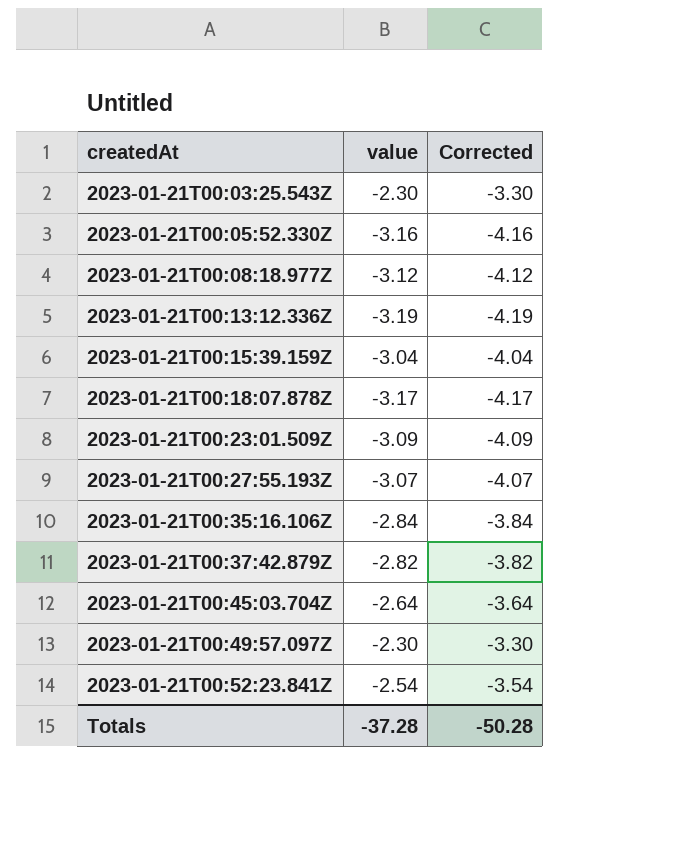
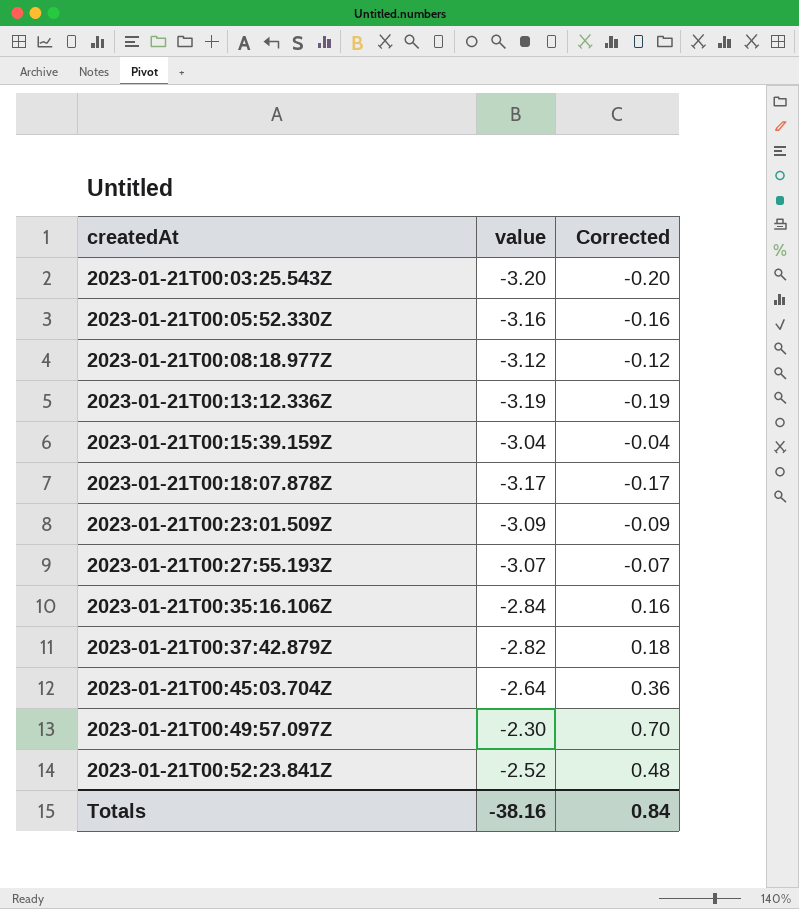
column Corrected | formula: [value] - 1 -> [value] + 3
2023-01-21T00:03:25.543Z | value: -2.30 -> -3.20
2023-01-21T00:52:23.841Z | value: -2.54 -> -2.52
Totals | value: -37.28 -> -38.16
Totals | Corrected: -50.28 -> 0.84

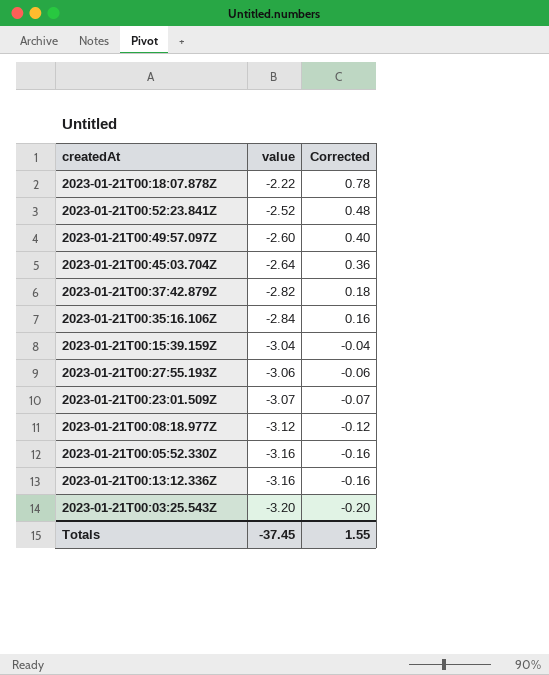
row order: createdAt ascending -> value descending
2023-01-21T00:18:07.878Z | value: -3.17 -> -2.22
2023-01-21T00:18:07.878Z | Corrected: -0.17 -> 0.78
2023-01-21T00:49:57.097Z | value: -2.30 -> -2.60
2023-01-21T00:49:57.097Z | Corrected: 0.70 -> 0.40
2023-01-21T00:27:55.193Z | value: -3.07 -> -3.06
2023-01-21T00:27:55.193Z | Corrected: -0.07 -> -0.06
2023-01-21T00:23:01.509Z | value: -3.09 -> -3.07
2023-01-21T00:23:01.509Z | Corrected: -0.09 -> -0.07
2023-01-21T00:13:12.336Z | value: -3.19 -> -3.16
2023-01-21T00:13:12.336Z | Corrected: -0.19 -> -0.16
Totals | value: -38.16 -> -37.45
Totals | Corrected: 0.84 -> 1.55

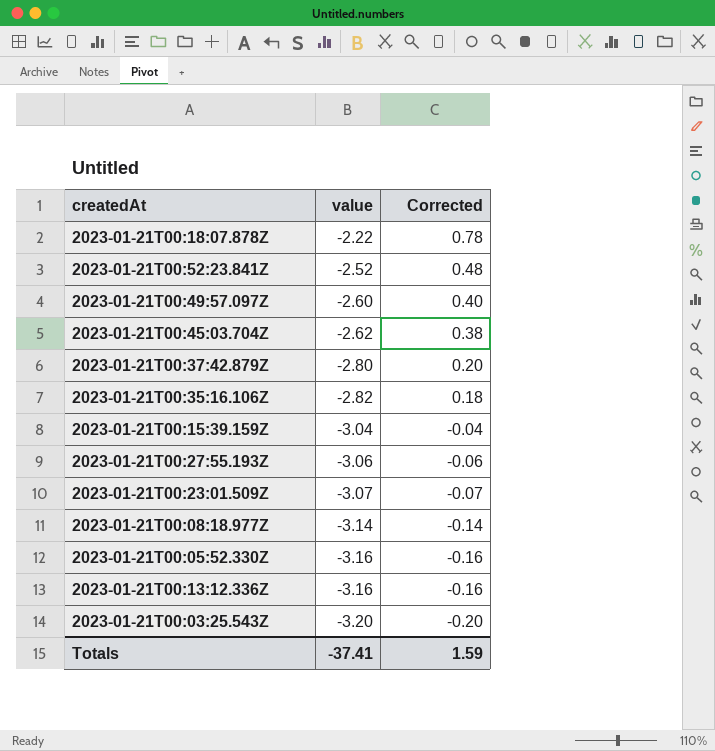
2023-01-21T00:45:03.704Z | value: -2.64 -> -2.62
2023-01-21T00:45:03.704Z | Corrected: 0.36 -> 0.38
2023-01-21T00:37:42.879Z | value: -2.82 -> -2.80
2023-01-21T00:37:42.879Z | Corrected: 0.18 -> 0.20
2023-01-21T00:35:16.106Z | value: -2.84 -> -2.82
2023-01-21T00:35:16.106Z | Corrected: 0.16 -> 0.18
2023-01-21T00:08:18.977Z | value: -3.12 -> -3.14
2023-01-21T00:08:18.977Z | Corrected: -0.12 -> -0.14
Totals | value: -37.45 -> -37.41
Totals | Corrected: 1.55 -> 1.59

